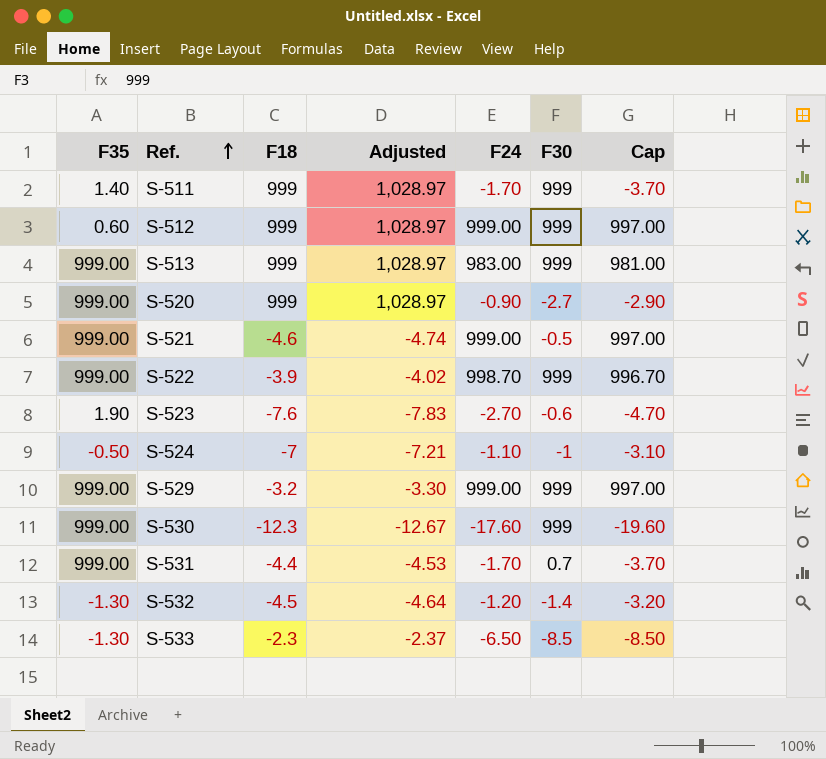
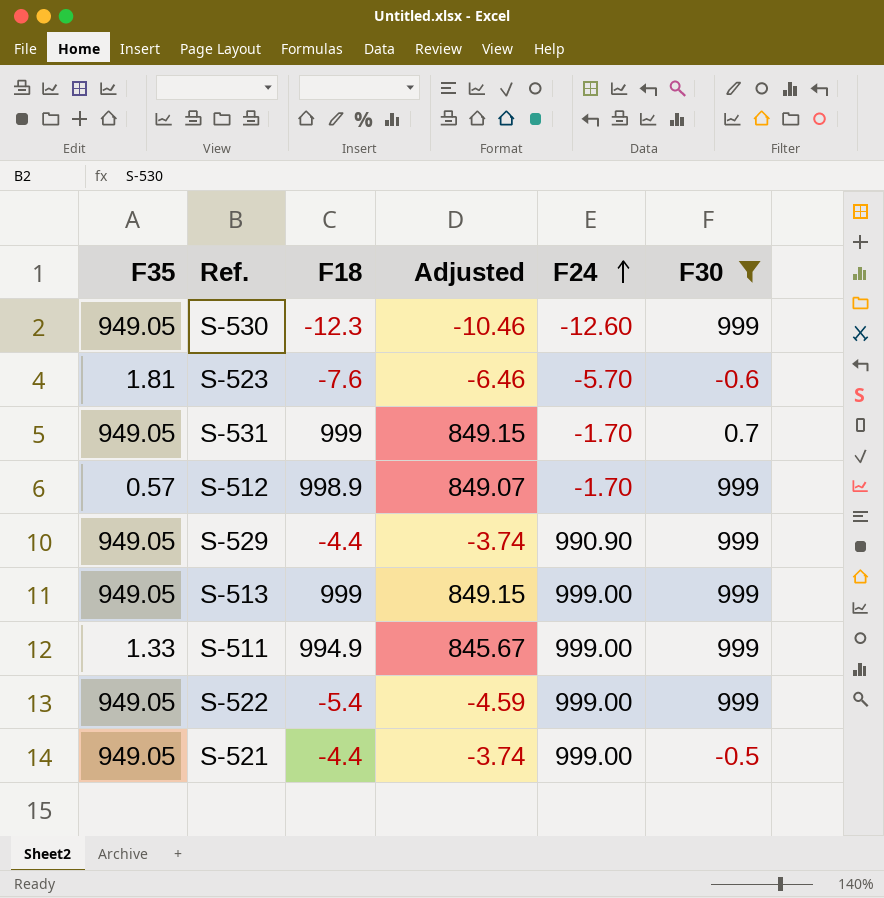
filter: none -> F30 >= -0.6
row order: Ref. ascending -> F24 ascending
column Cap | formula: [F24] - 2 -> none
column Adjusted | formula: [F18] * 1.03 -> [F18] * 0.85
S-530 | F35: 999.00 -> 949.05
S-530 | F24: -17.60 -> -12.60
S-523 | F35: 1.90 -> 1.81
S-523 | F24: -2.70 -> -5.70
S-531 | F35: 999.00 -> 949.05
S-531 | F18: -4.4 -> 999
S-512 | F35: 0.60 -> 0.57
S-512 | F18: 999 -> 998.9
S-512 | F24: 999.00 -> -1.70
S-529 | F35: 999.00 -> 949.05
S-529 | F18: -3.2 -> -4.4
S-529 | F24: 999.00 -> 990.90
S-513 | F35: 999.00 -> 949.05
S-513 | F24: 983.00 -> 999.00
S-511 | F35: 1.40 -> 1.33
S-511 | F18: 999 -> 994.9
S-511 | F24: -1.70 -> 999.00
S-522 | F35: 999.00 -> 949.05
S-522 | F18: -3.9 -> -5.4
S-522 | F24: 998.70 -> 999.00
S-521 | F35: 999.00 -> 949.05
S-521 | F18: -4.6 -> -4.4

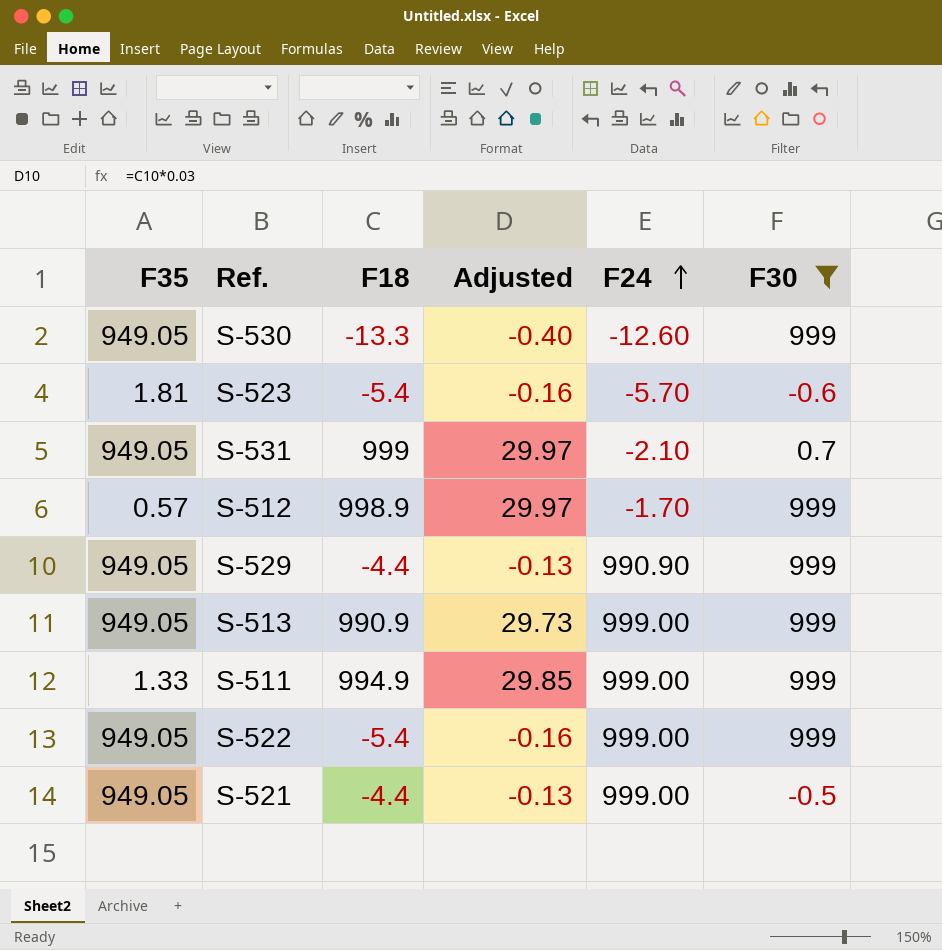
column Adjusted | formula: [F18] * 0.85 -> [F18] * 0.03
S-530 | F18: -12.3 -> -13.3
S-523 | F18: -7.6 -> -5.4
S-531 | F24: -1.70 -> -2.10
S-513 | F18: 999 -> 990.9

